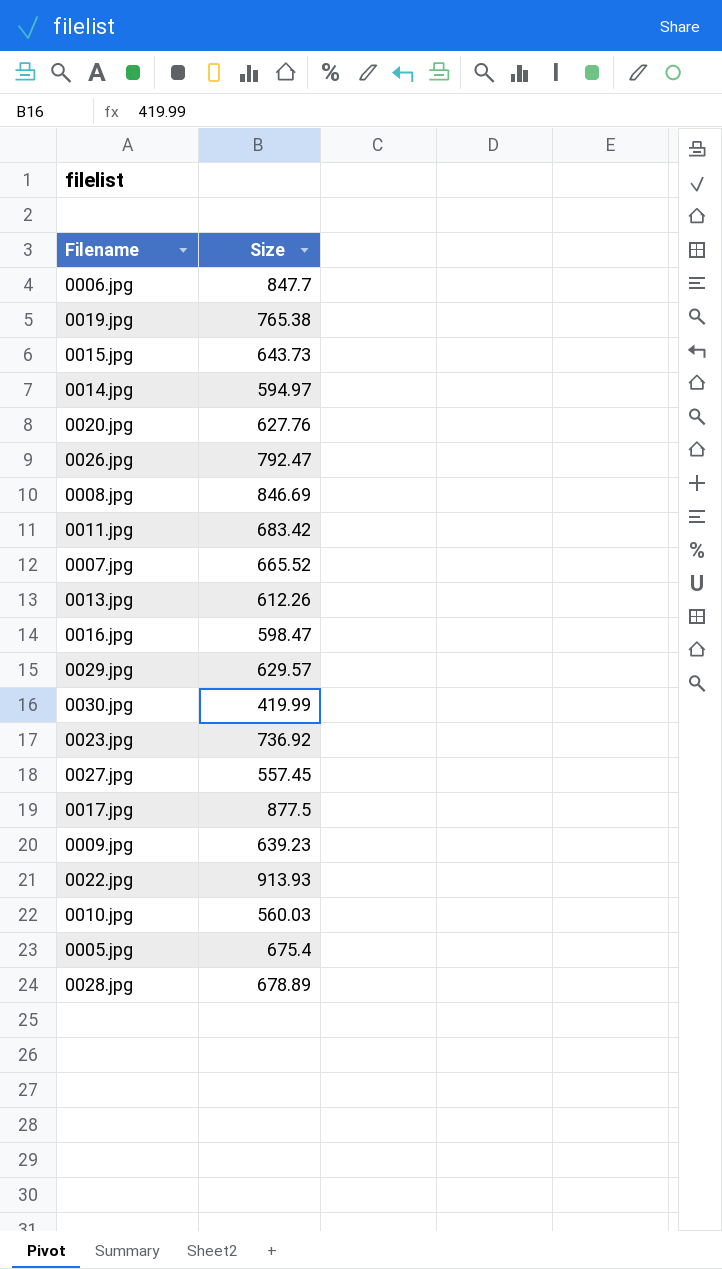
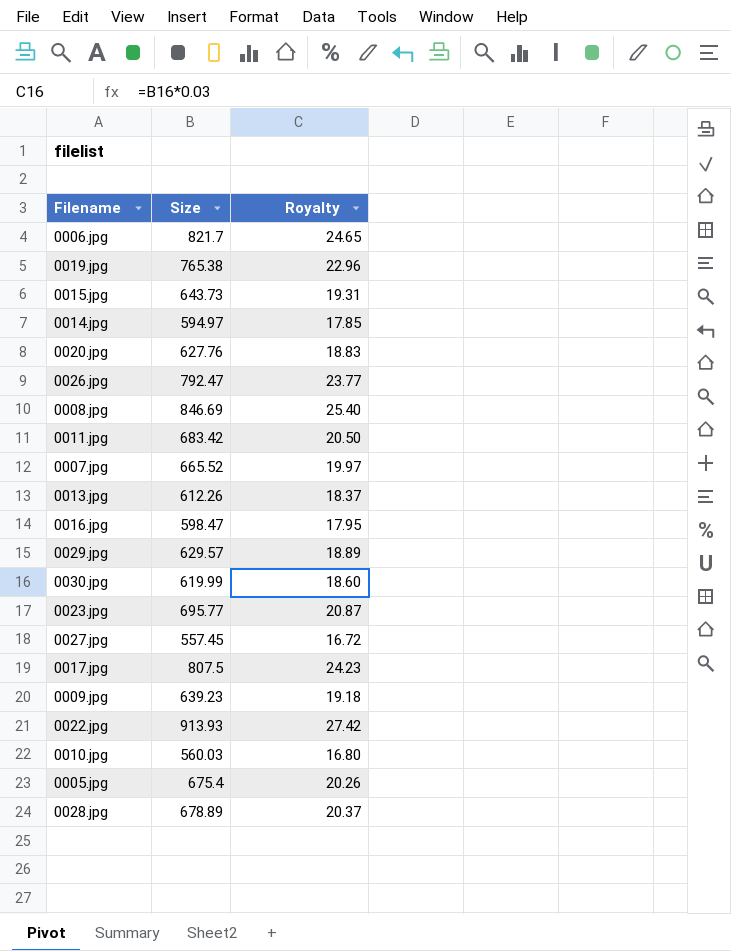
column Royalty | formula: none -> [Size] * 0.03
0006.jpg | Size: 847.7 -> 821.7
0030.jpg | Size: 419.99 -> 619.99
0023.jpg | Size: 736.92 -> 695.77
0017.jpg | Size: 877.5 -> 807.5

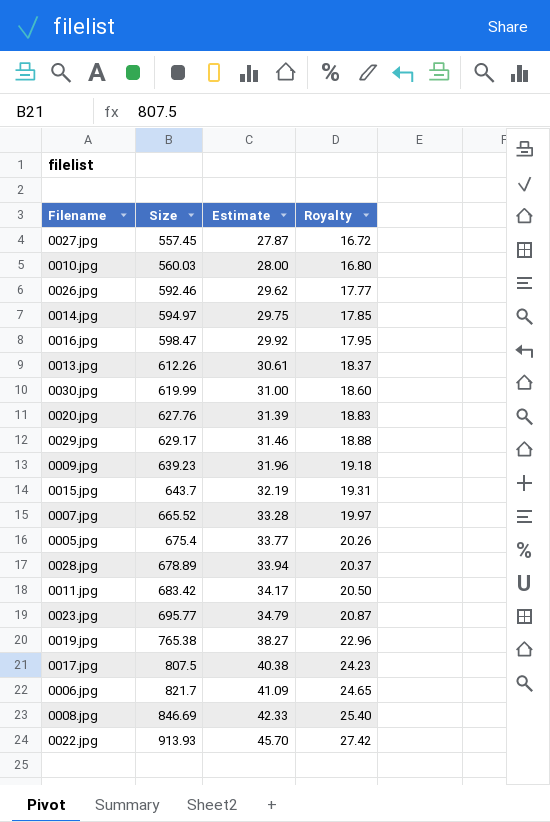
row order: none -> Size ascending
column Estimate | formula: none -> [Size] * 0.05
0026.jpg | Size: 792.47 -> 592.46
0026.jpg | Royalty: 23.77 -> 17.77
0029.jpg | Size: 629.57 -> 629.17
0029.jpg | Royalty: 18.89 -> 18.88
0015.jpg | Size: 643.73 -> 643.7

